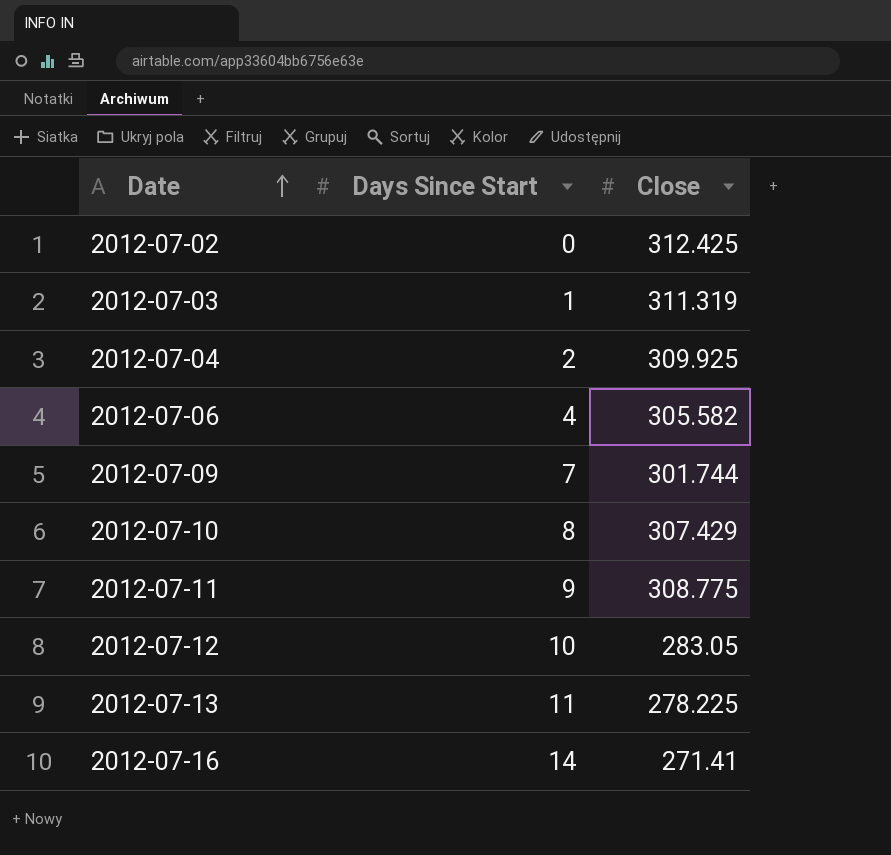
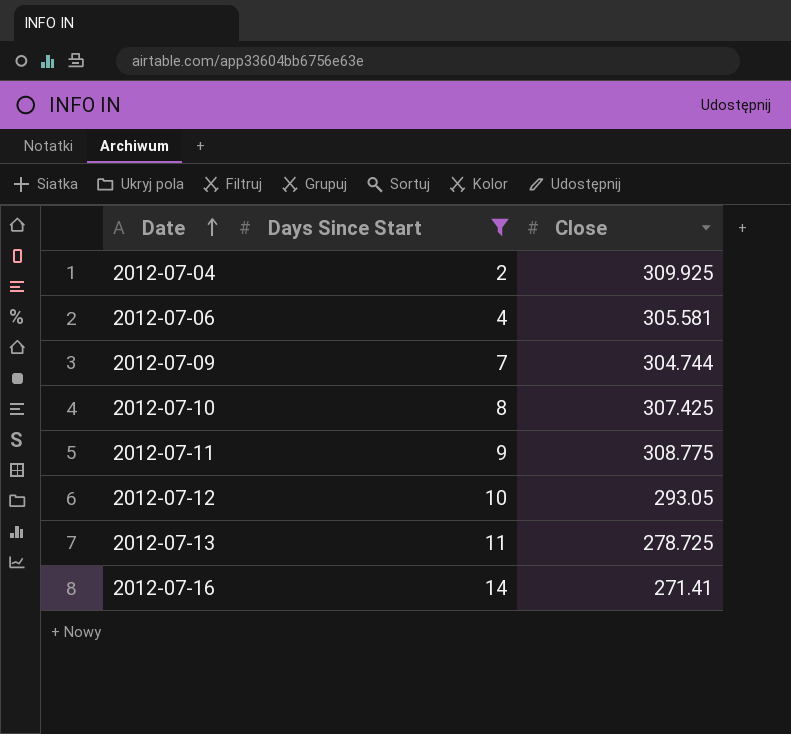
filter: none -> Days Since Start >= 2
2012-07-06 | Close: 305.582 -> 305.581
2012-07-09 | Close: 301.744 -> 304.744
2012-07-10 | Close: 307.429 -> 307.425
2012-07-12 | Close: 283.05 -> 293.05
2012-07-13 | Close: 278.225 -> 278.725

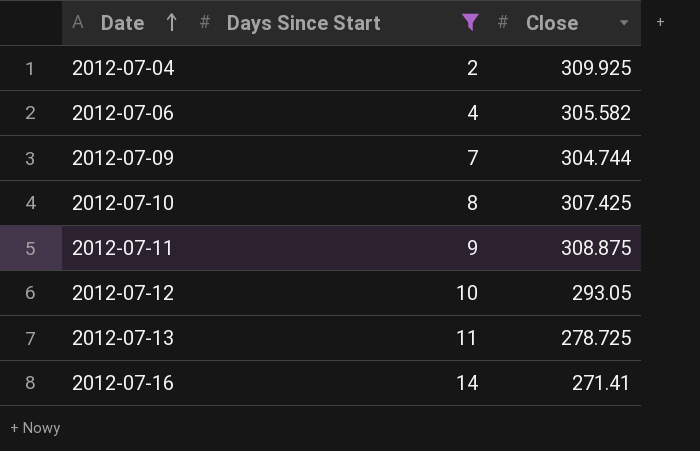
2012-07-06 | Close: 305.581 -> 305.582
2012-07-11 | Close: 308.775 -> 308.875

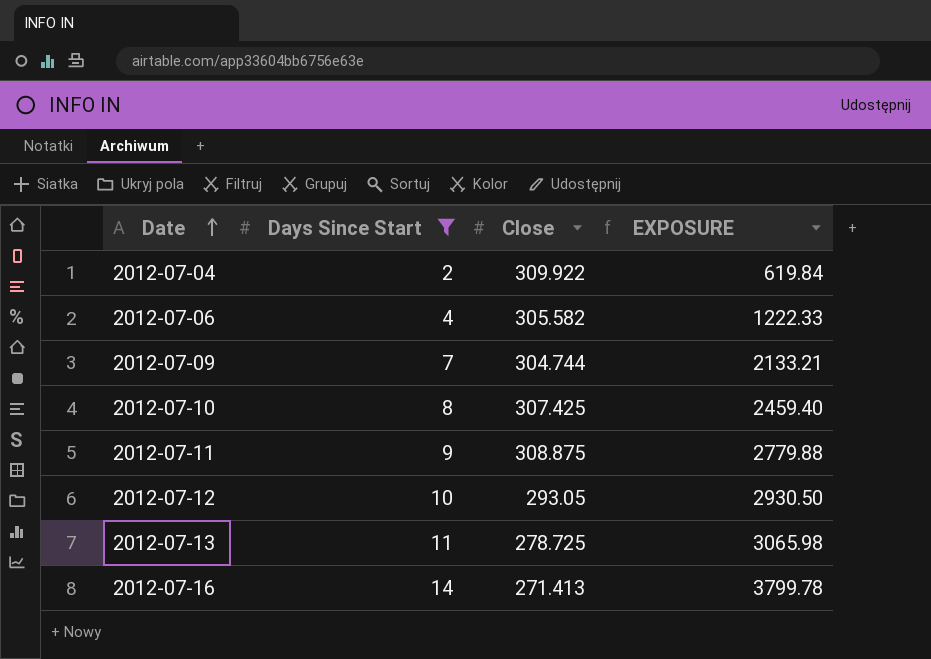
column EXPOSURE | formula: none -> [Days Since Start] * [Close]
2012-07-04 | Close: 309.925 -> 309.922
2012-07-16 | Close: 271.41 -> 271.413

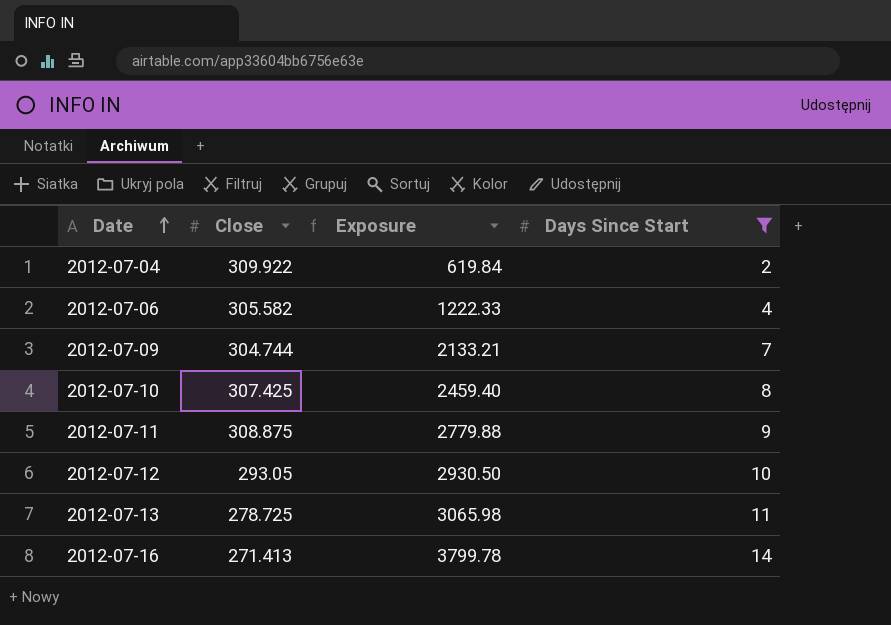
column name: EXPOSURE -> Exposure
column Days Since Start | position: 2 -> 4

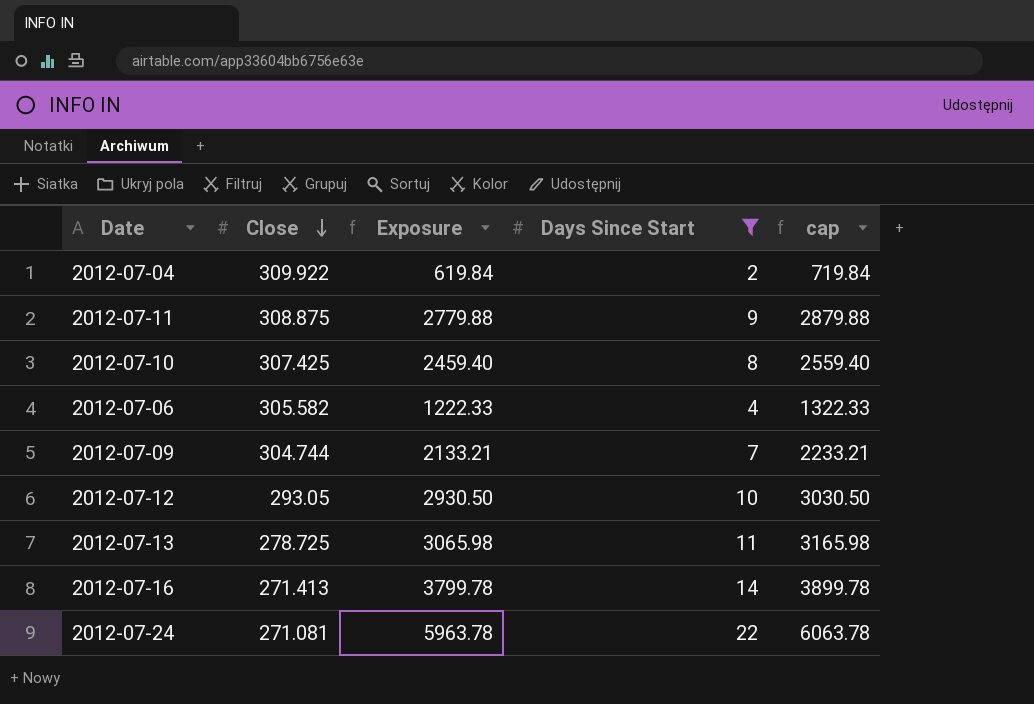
row order: Date ascending -> Close descending
column cap | formula: none -> [Exposure] + 100
row 2012-07-24: none -> 271.081 | 5963.78 | 22 | 6063.78

